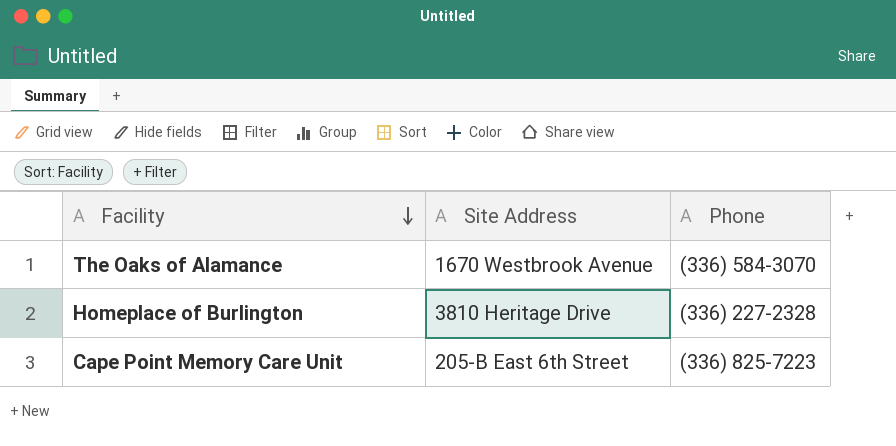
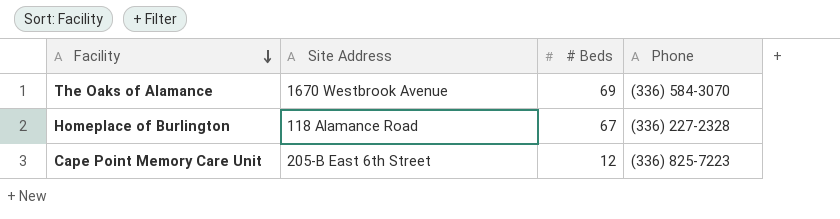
column # Beds | position: none -> 3
Homeplace of Burlington | Site Address: 3810 Heritage Drive -> 118 Alamance Road

